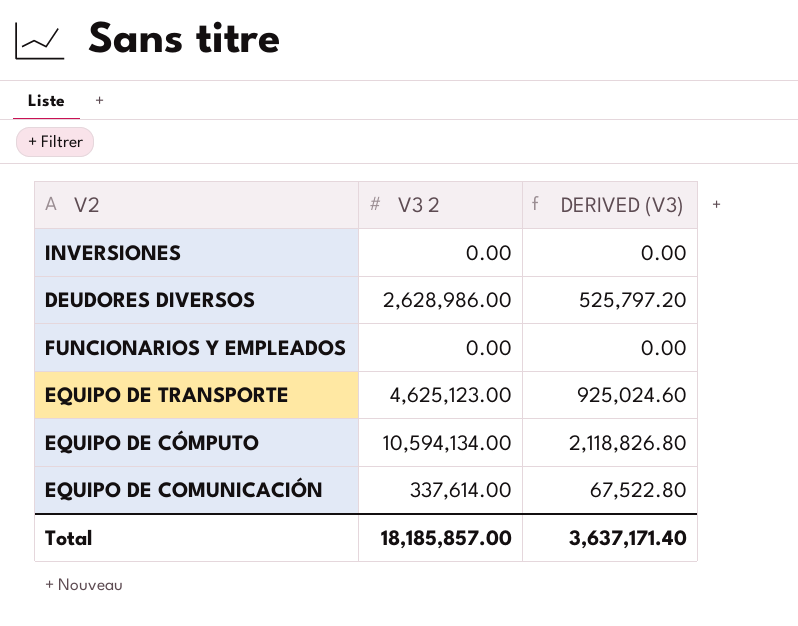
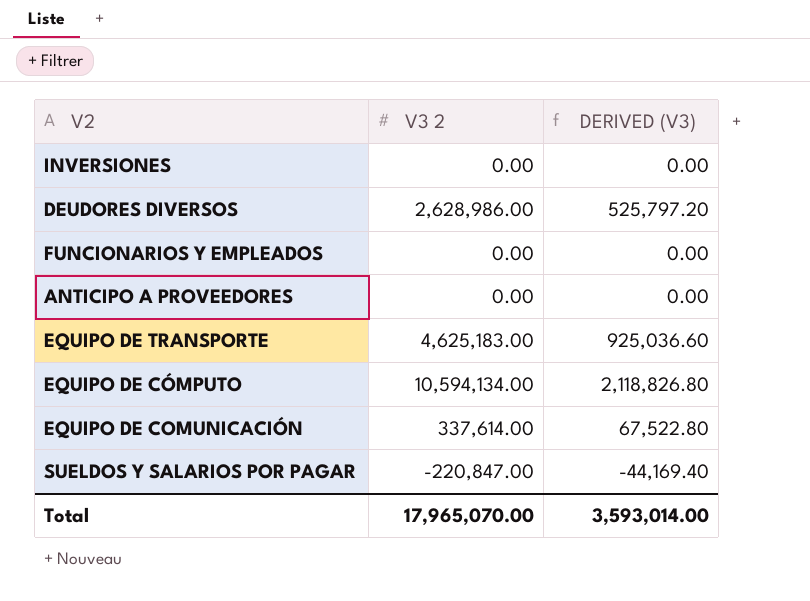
row ANTICIPO A PROVEEDORES: none -> 0.00 | 0.00
EQUIPO DE TRANSPORTE | V3 2: 4,625,123.00 -> 4,625,183.00
EQUIPO DE TRANSPORTE | DERIVED (V3): 925,024.60 -> 925,036.60
row SUELDOS Y SALARIOS POR PAGAR: none -> -220,847.00 | -44,169.40
Total | V3 2: 18,185,857.00 -> 17,965,070.00
Total | DERIVED (V3): 3,637,171.40 -> 3,593,014.00

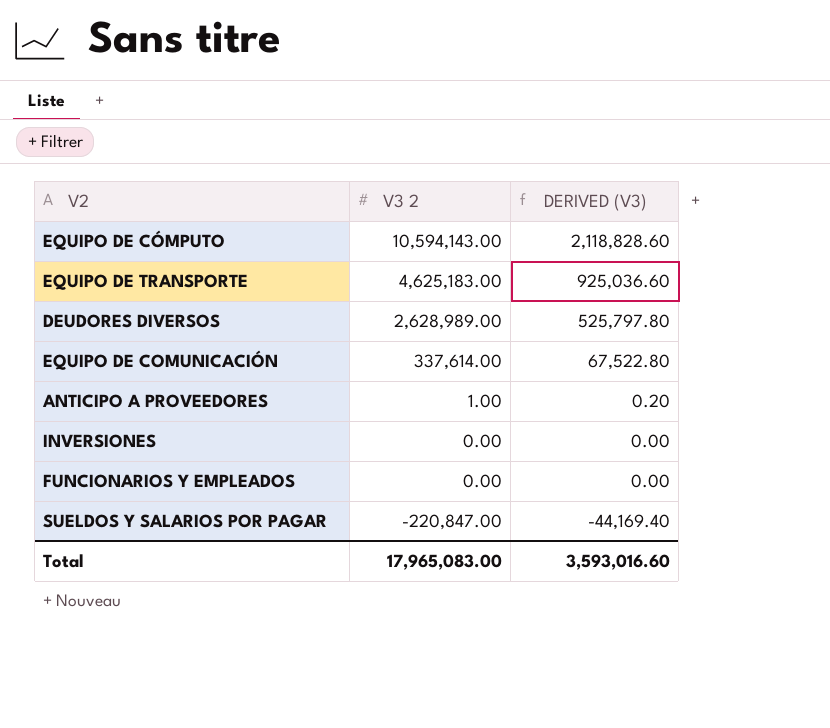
row order: none -> V3 2 descending
EQUIPO DE CÓMPUTO | V3 2: 10,594,134.00 -> 10,594,143.00
EQUIPO DE CÓMPUTO | DERIVED (V3): 2,118,826.80 -> 2,118,828.60
DEUDORES DIVERSOS | V3 2: 2,628,986.00 -> 2,628,989.00
DEUDORES DIVERSOS | DERIVED (V3): 525,797.20 -> 525,797.80
ANTICIPO A PROVEEDORES | V3 2: 0.00 -> 1.00
ANTICIPO A PROVEEDORES | DERIVED (V3): 0.00 -> 0.20
Total | V3 2: 17,965,070.00 -> 17,965,083.00
Total | DERIVED (V3): 3,593,014.00 -> 3,593,016.60

